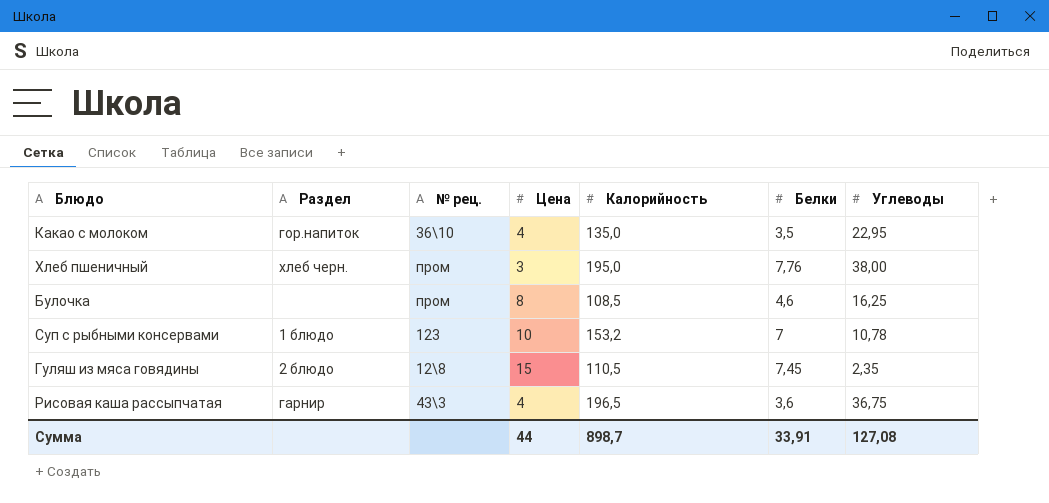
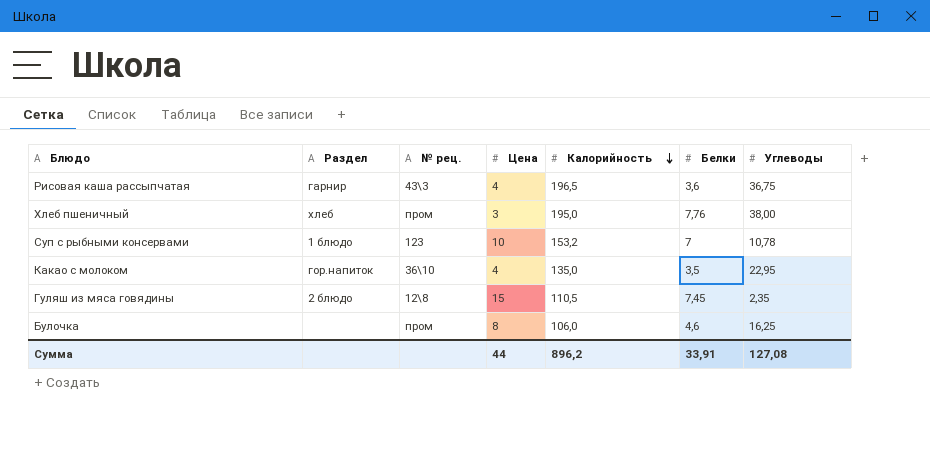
row order: none -> Калорийность descending
Хлеб пшеничный | Раздел: хлеб черн. -> хлеб
Булочка | Калорийность: 108,5 -> 106,0
Сумма | Калорийность: 898,7 -> 896,2

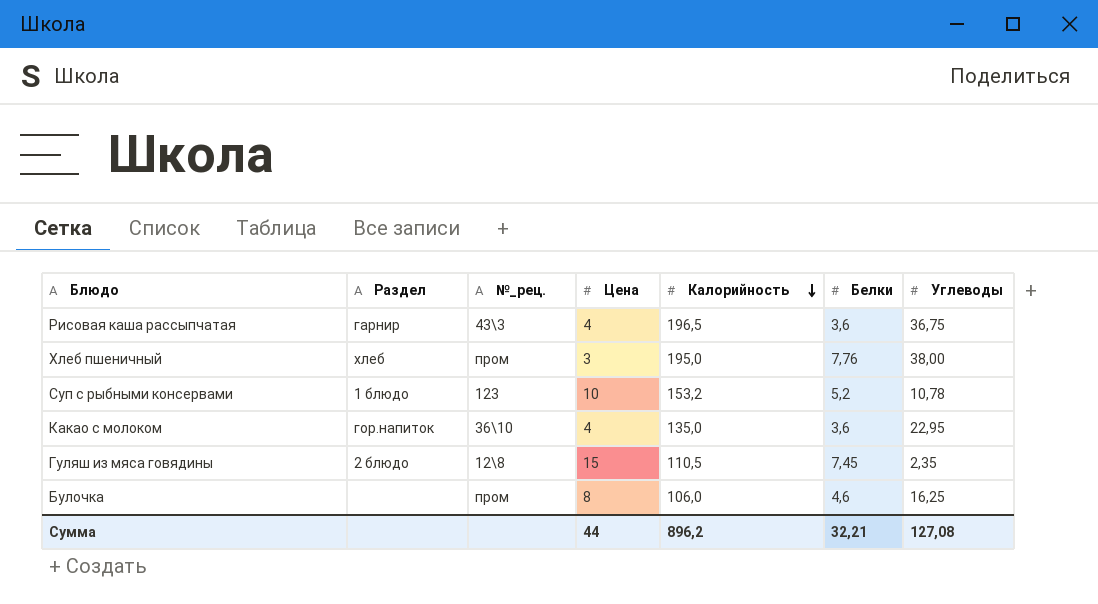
column name: № рец. -> №_рец.
Суп с рыбными консервами | Белки: 7 -> 5,2
Какао с молоком | Белки: 3,5 -> 3,6
Сумма | Белки: 33,91 -> 32,21

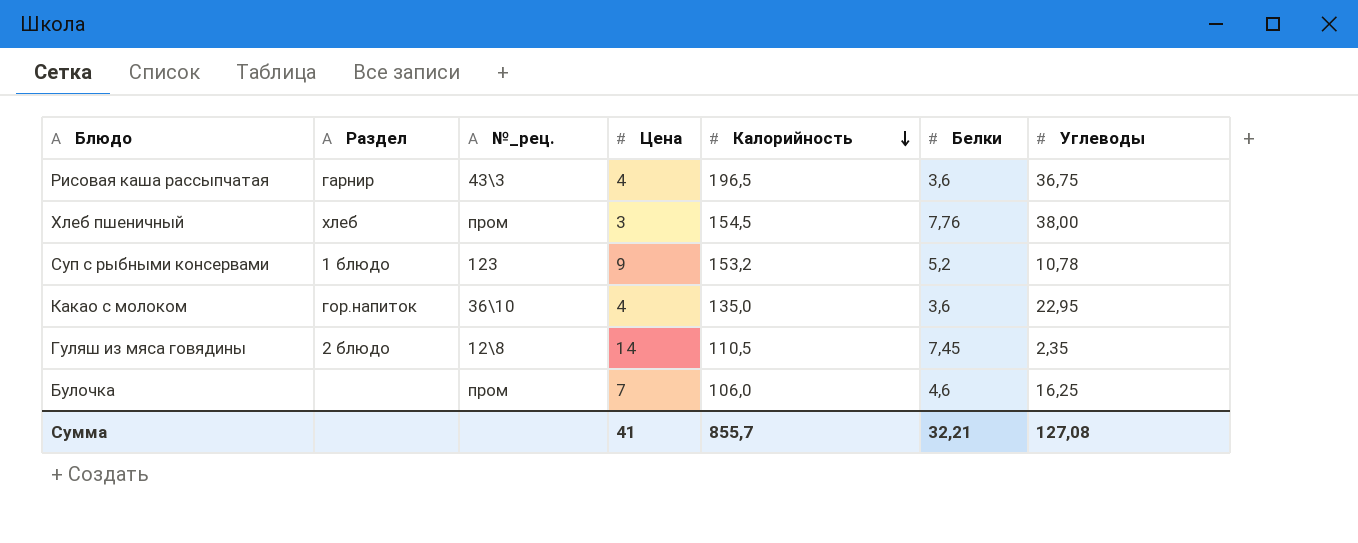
Хлеб пшеничный | Калорийность: 195,0 -> 154,5
Суп с рыбными консервами | Цена: 10 -> 9
Гуляш из мяса говядины | Цена: 15 -> 14
Булочка | Цена: 8 -> 7
Сумма | Цена: 44 -> 41
Сумма | Калорийность: 896,2 -> 855,7

